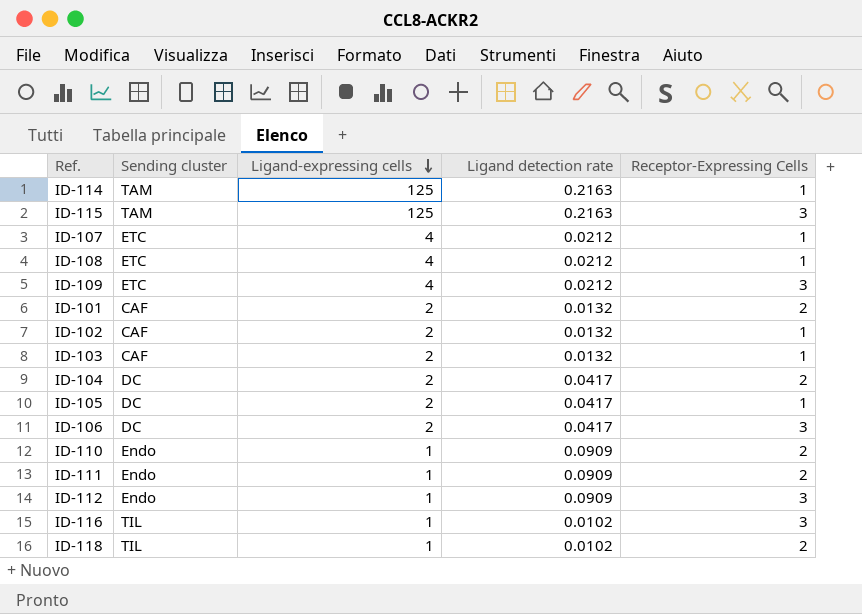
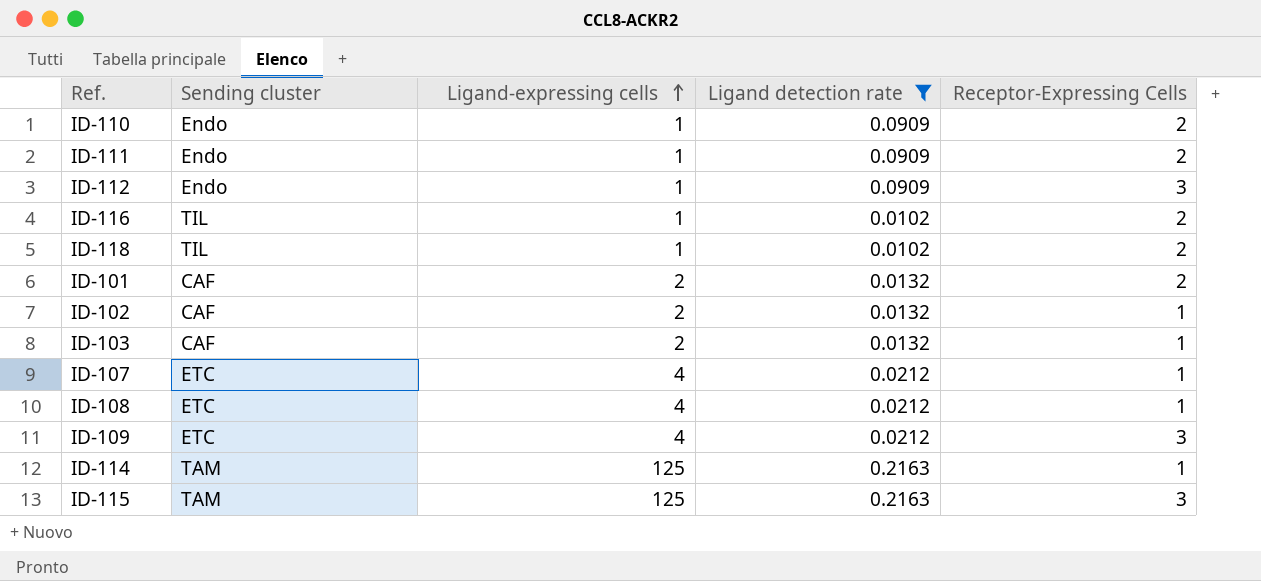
filter: none -> Ligand detection rate != 0.0417
row order: Ligand-expressing cells descending -> Ligand-expressing cells ascending
ID-116 | Receptor-Expressing Cells: 3 -> 2

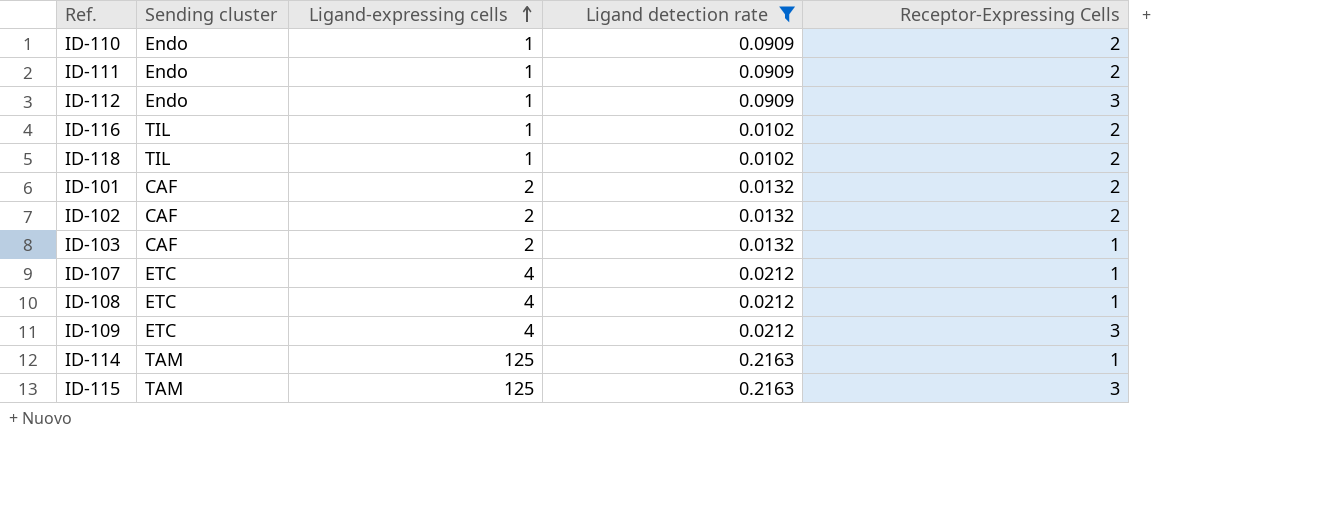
ID-102 | Receptor-Expressing Cells: 1 -> 2

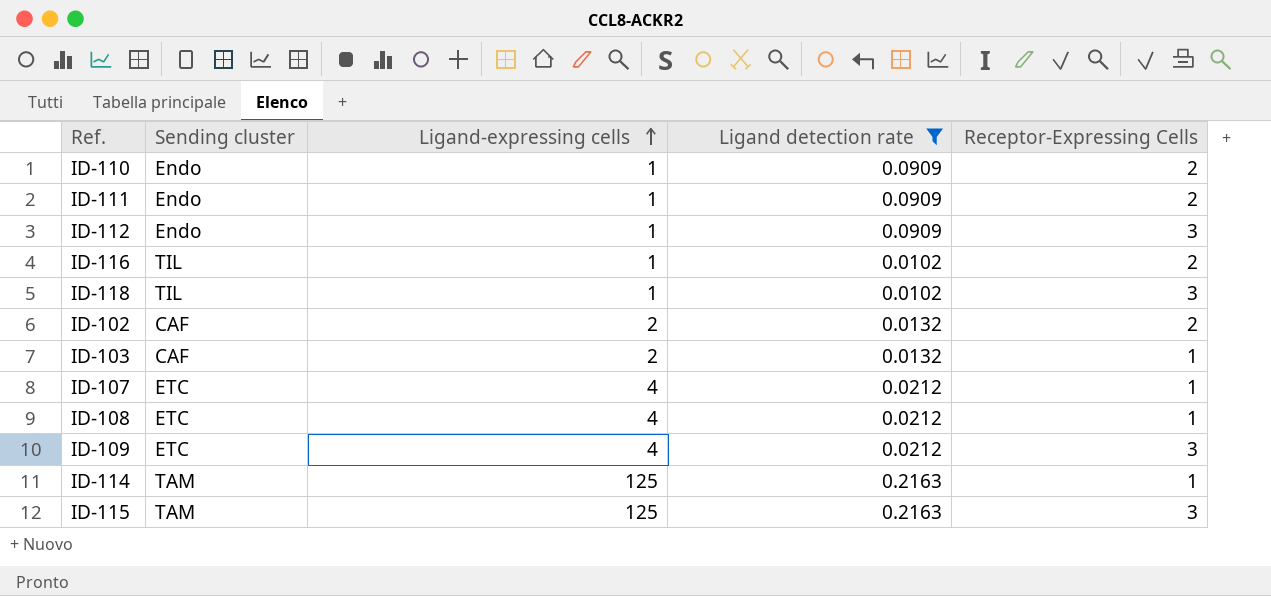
row ID-101: CAF | 2 | 0.0132 | 2 -> none
ID-118 | Receptor-Expressing Cells: 2 -> 3

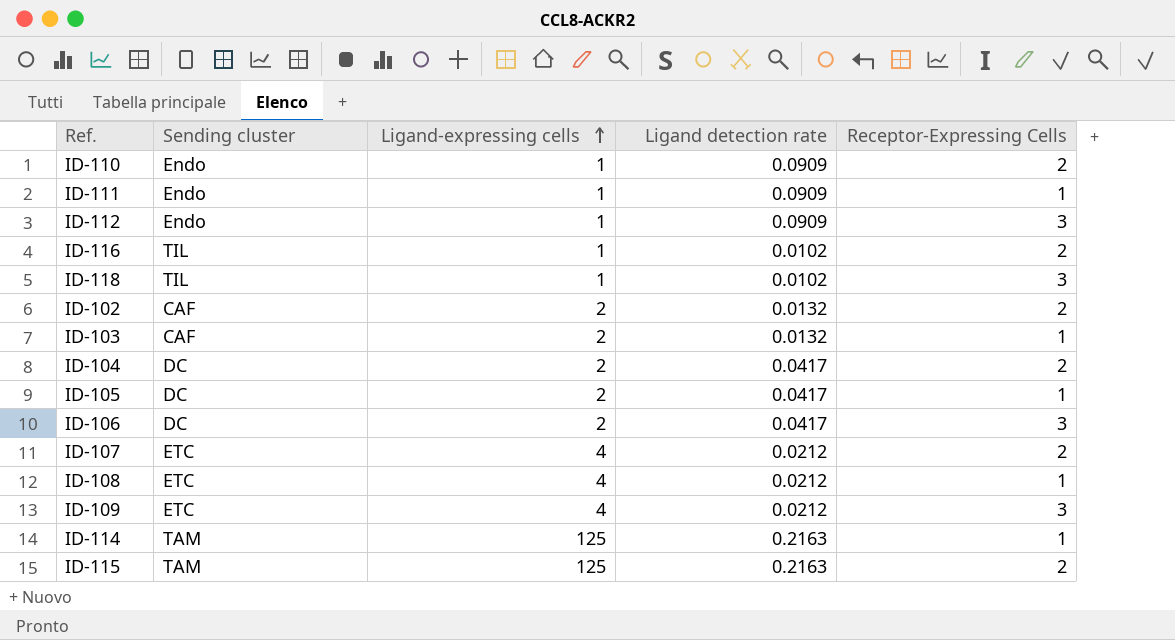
filter: Ligand detection rate != 0.0417 -> none
ID-111 | Receptor-Expressing Cells: 2 -> 1
ID-107 | Receptor-Expressing Cells: 1 -> 2
ID-115 | Receptor-Expressing Cells: 3 -> 2

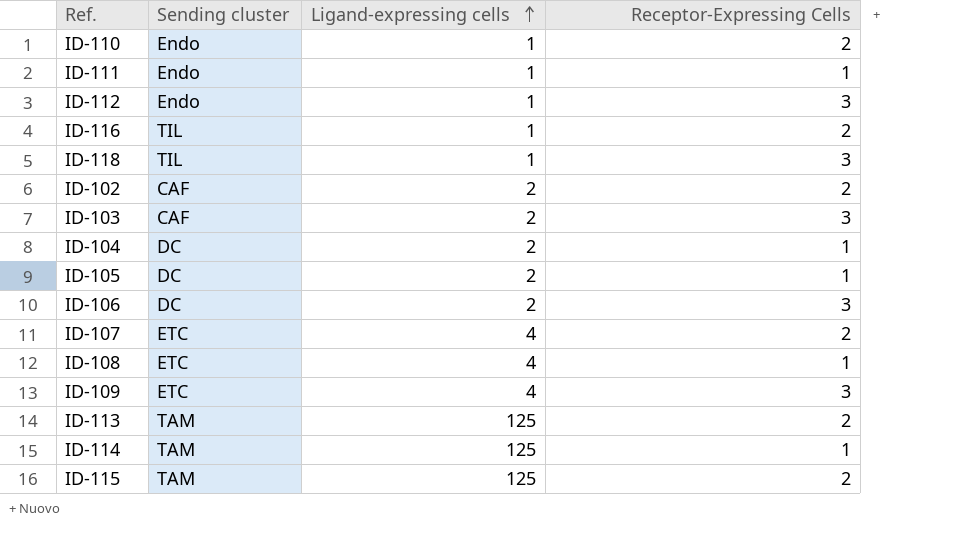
column Ligand detection rate | position: 4 -> none
ID-103 | Receptor-Expressing Cells: 1 -> 3
ID-104 | Receptor-Expressing Cells: 2 -> 1
row ID-113: none -> TAM | 125 | 2

